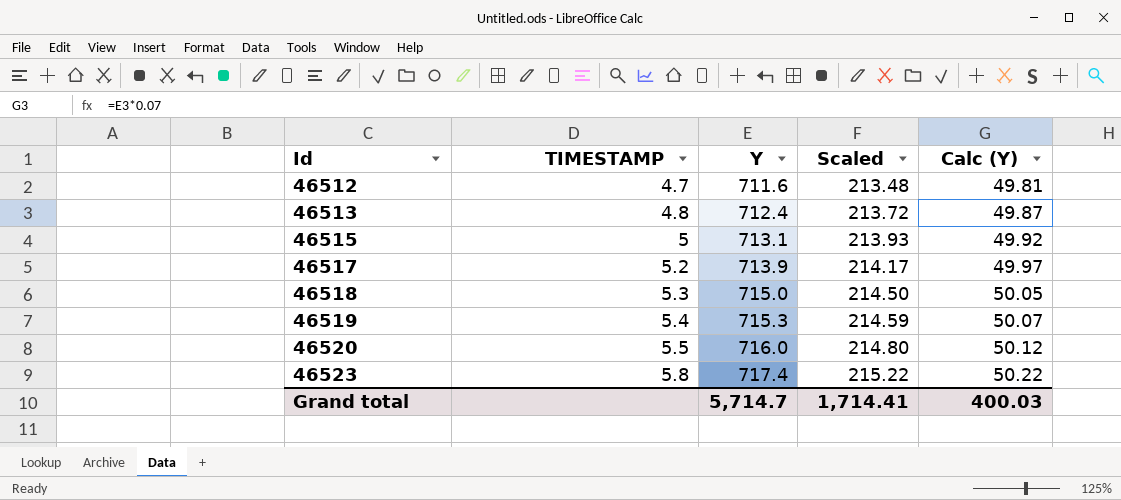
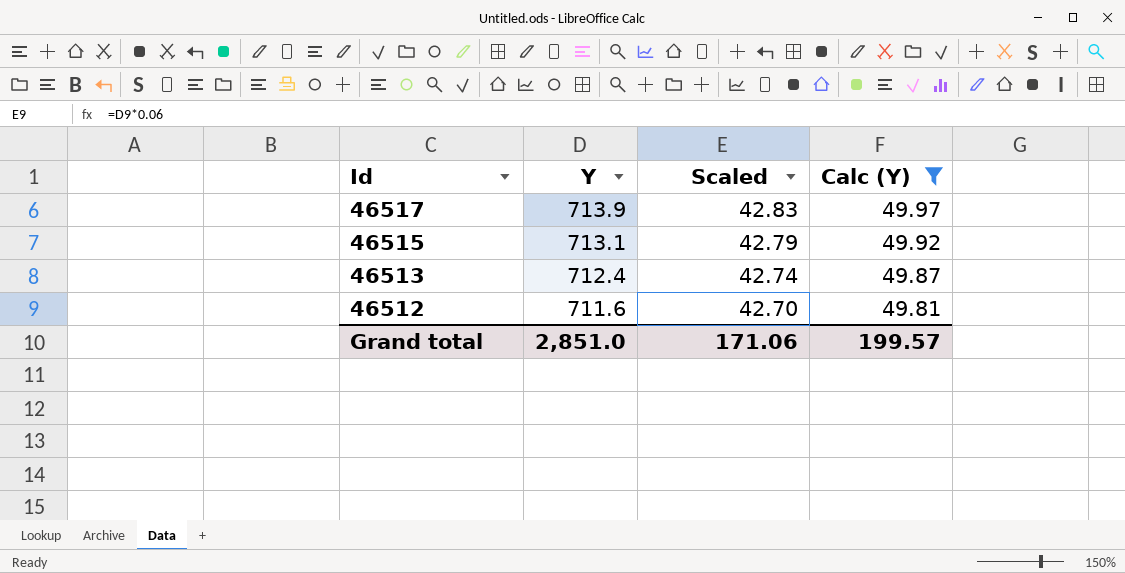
filter: none -> Calc (Y) <= 49.97
row order: Id ascending -> Id descending
column TIMESTAMP | position: 2 -> none
column Scaled | formula: [Y] * 0.3 -> [Y] * 0.06
Grand total | Y: 5,714.7 -> 2,851.0
Grand total | Scaled: 1,714.41 -> 171.06
Grand total | Calc (Y): 400.03 -> 199.57

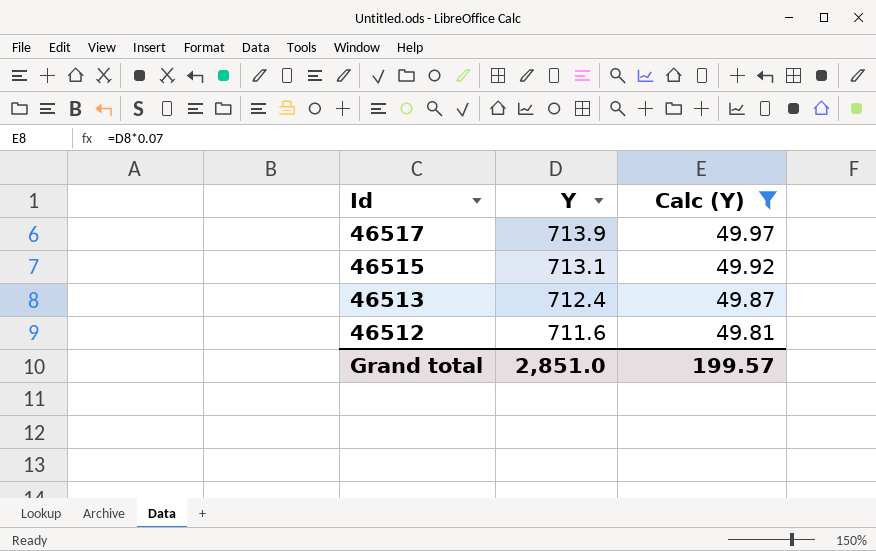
column Scaled | formula: [Y] * 0.06 -> none

